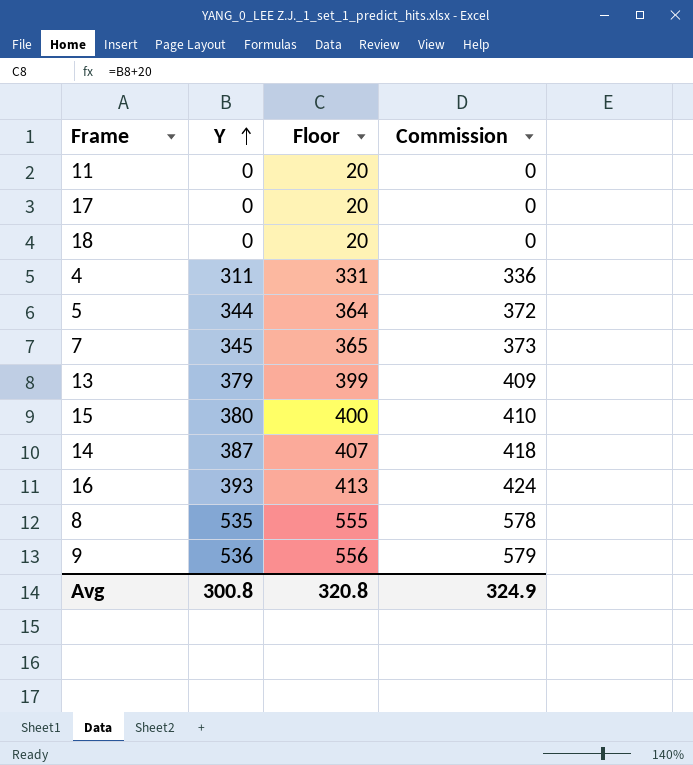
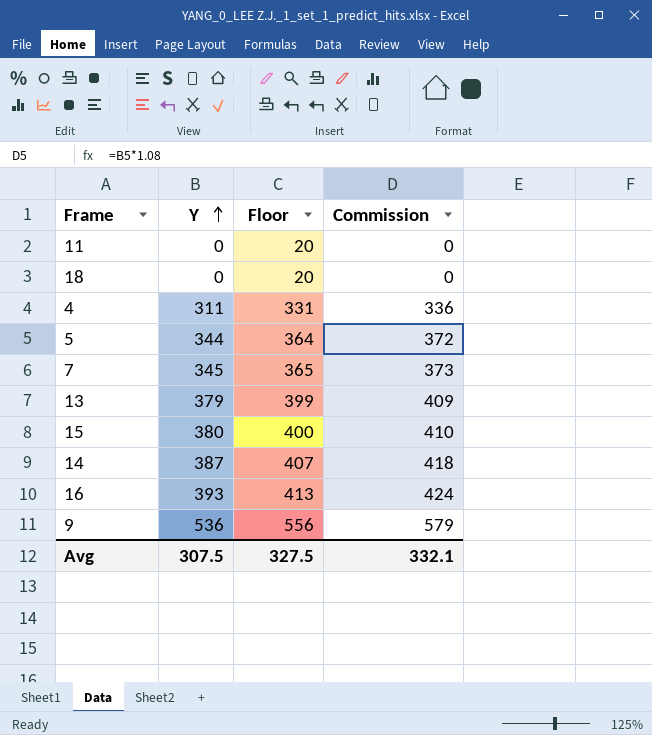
row 17: 0 | 20 | 0 -> none
row 8: 535 | 555 | 578 -> none
Avg | Y: 300.8 -> 307.5
Avg | Floor: 320.8 -> 327.5
Avg | Commission: 324.9 -> 332.1

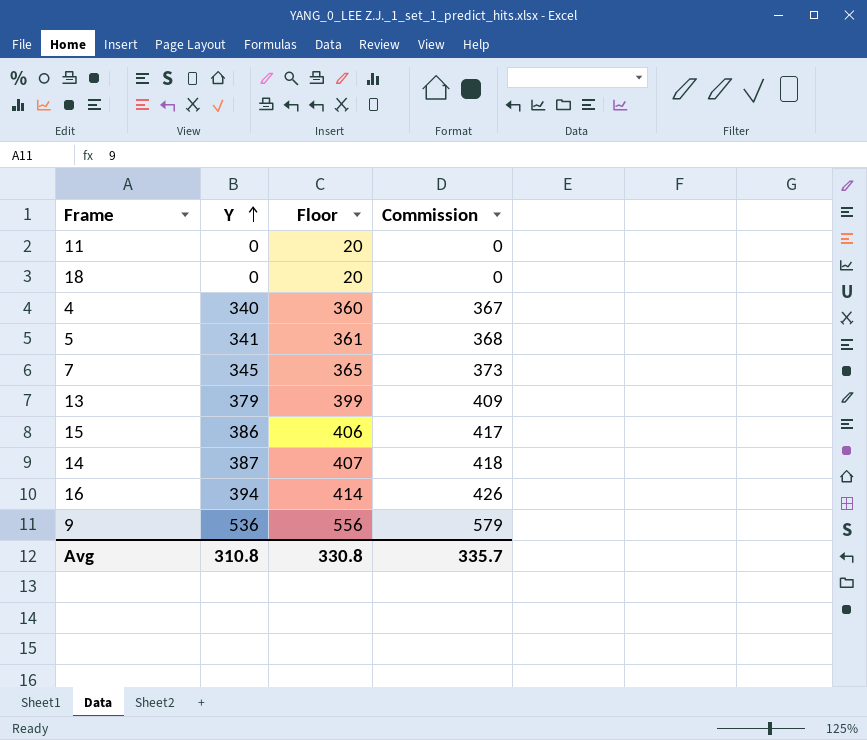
4 | Y: 311 -> 340
4 | Floor: 331 -> 360
4 | Commission: 336 -> 367
5 | Y: 344 -> 341
5 | Floor: 364 -> 361
5 | Commission: 372 -> 368
15 | Y: 380 -> 386
15 | Floor: 400 -> 406
15 | Commission: 410 -> 417
16 | Y: 393 -> 394
16 | Floor: 413 -> 414
16 | Commission: 424 -> 426
Avg | Y: 307.5 -> 310.8
Avg | Floor: 327.5 -> 330.8
Avg | Commission: 332.1 -> 335.7

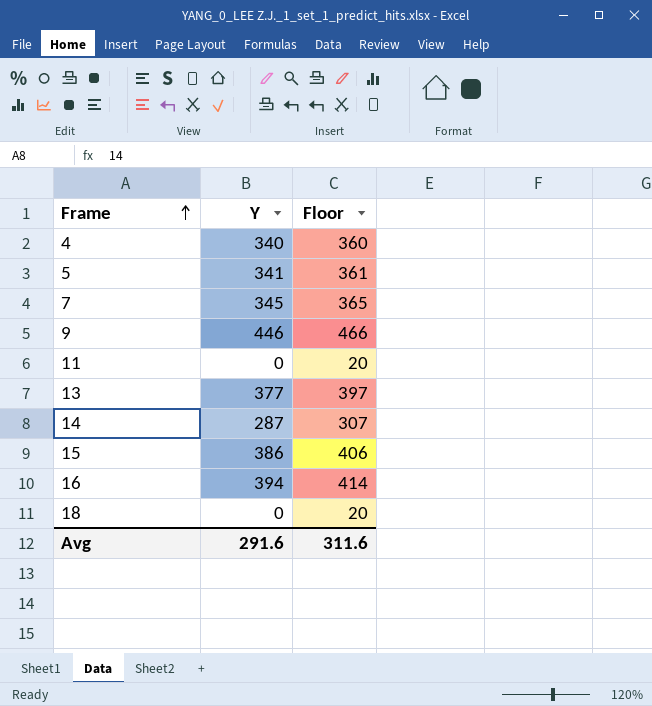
row order: Y ascending -> Frame ascending
column Commission | formula: [Y] * 1.08 -> none
9 | Y: 536 -> 446
9 | Floor: 556 -> 466
13 | Y: 379 -> 377
13 | Floor: 399 -> 397
14 | Y: 387 -> 287
14 | Floor: 407 -> 307
Avg | Y: 310.8 -> 291.6
Avg | Floor: 330.8 -> 311.6

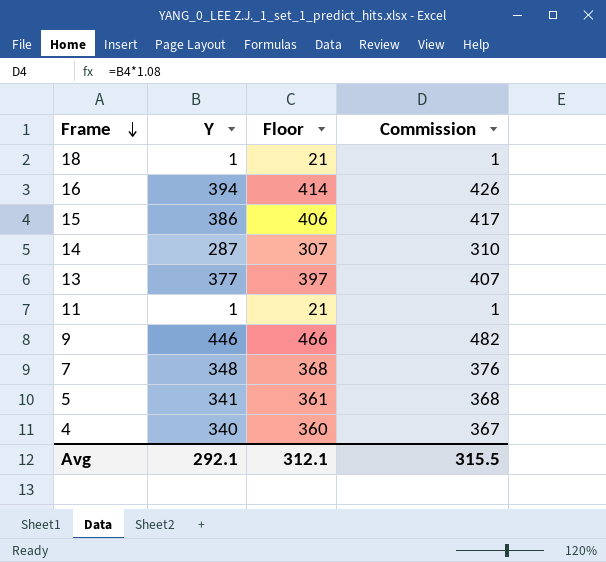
row order: Frame ascending -> Frame descending
column Commission | formula: none -> [Y] * 1.08
18 | Y: 0 -> 1
18 | Floor: 20 -> 21
11 | Y: 0 -> 1
11 | Floor: 20 -> 21
7 | Y: 345 -> 348
7 | Floor: 365 -> 368
Avg | Y: 291.6 -> 292.1
Avg | Floor: 311.6 -> 312.1

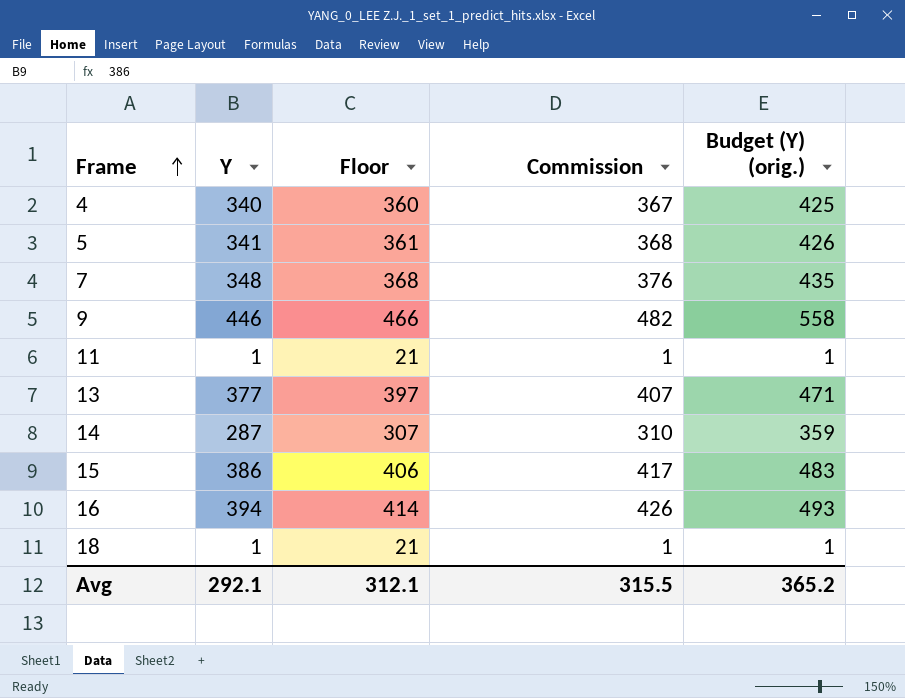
row order: Frame descending -> Frame ascending
column Budget (Y) (orig.) | formula: none -> [Y] * 1.25

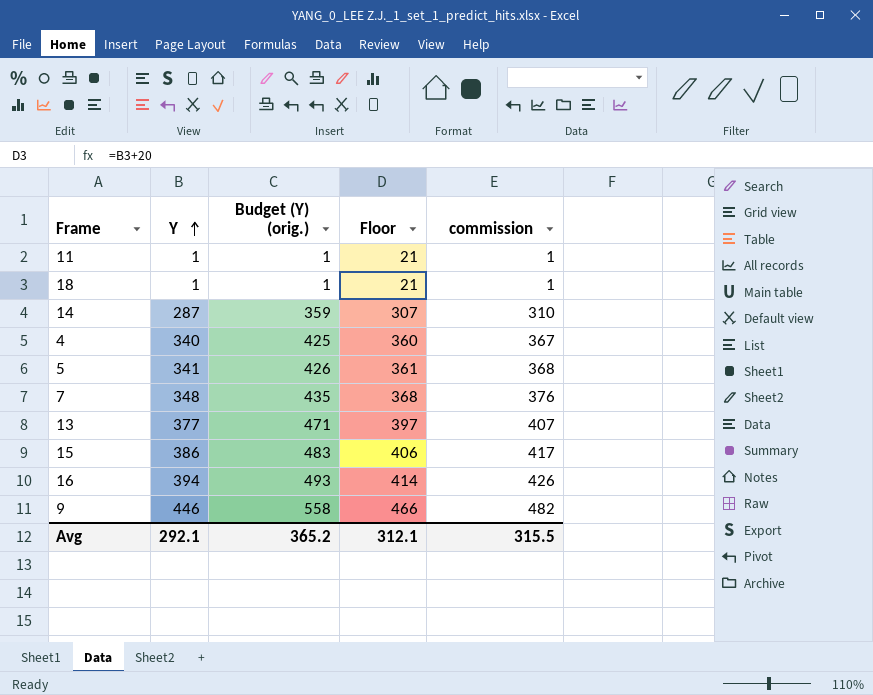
row order: Frame ascending -> Y ascending
column Budget (Y) (orig.) | position: 5 -> 3
column name: Commission -> commission

